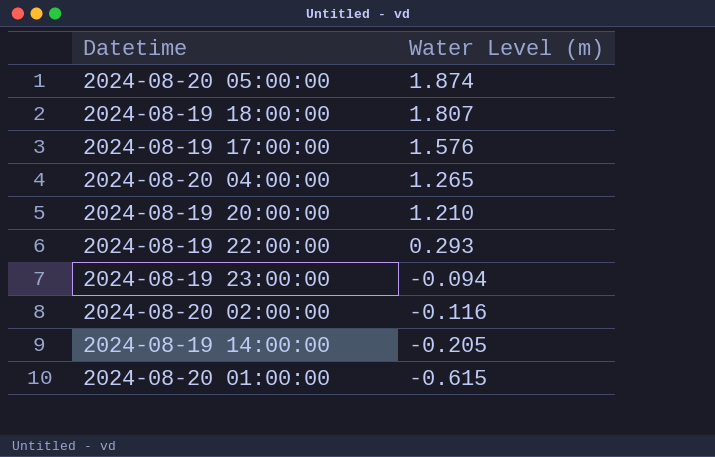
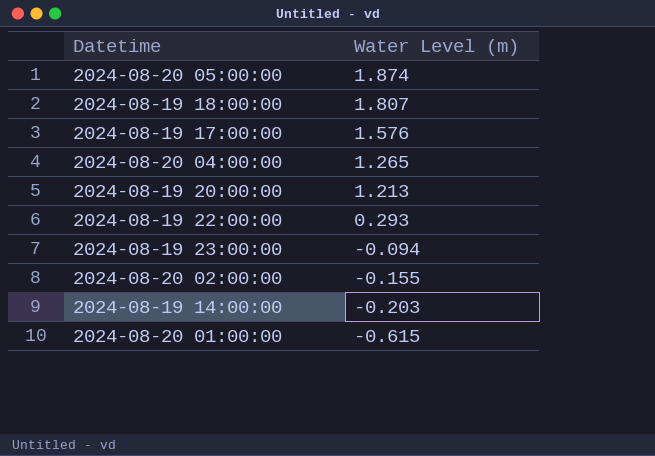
2024-08-19 20:00:00 | Water Level (m): 1.210 -> 1.213
2024-08-20 02:00:00 | Water Level (m): -0.116 -> -0.155
2024-08-19 14:00:00 | Water Level (m): -0.205 -> -0.203

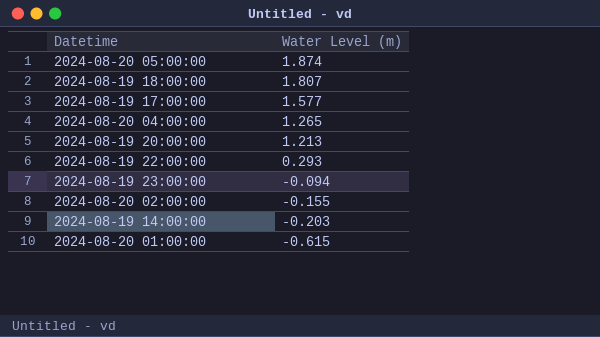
2024-08-19 17:00:00 | Water Level (m): 1.576 -> 1.577

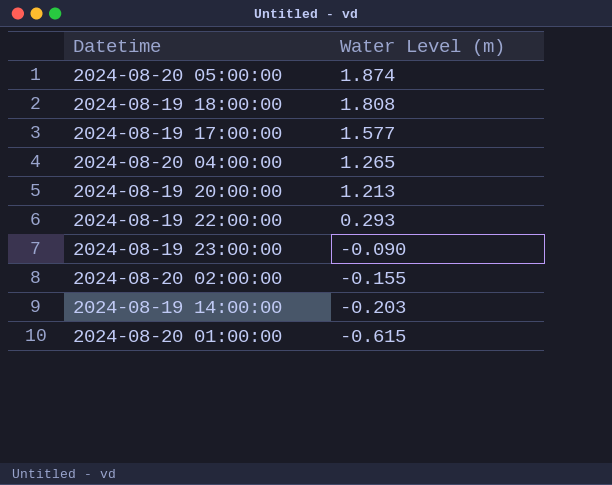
2024-08-19 18:00:00 | Water Level (m): 1.807 -> 1.808
2024-08-19 23:00:00 | Water Level (m): -0.094 -> -0.090

